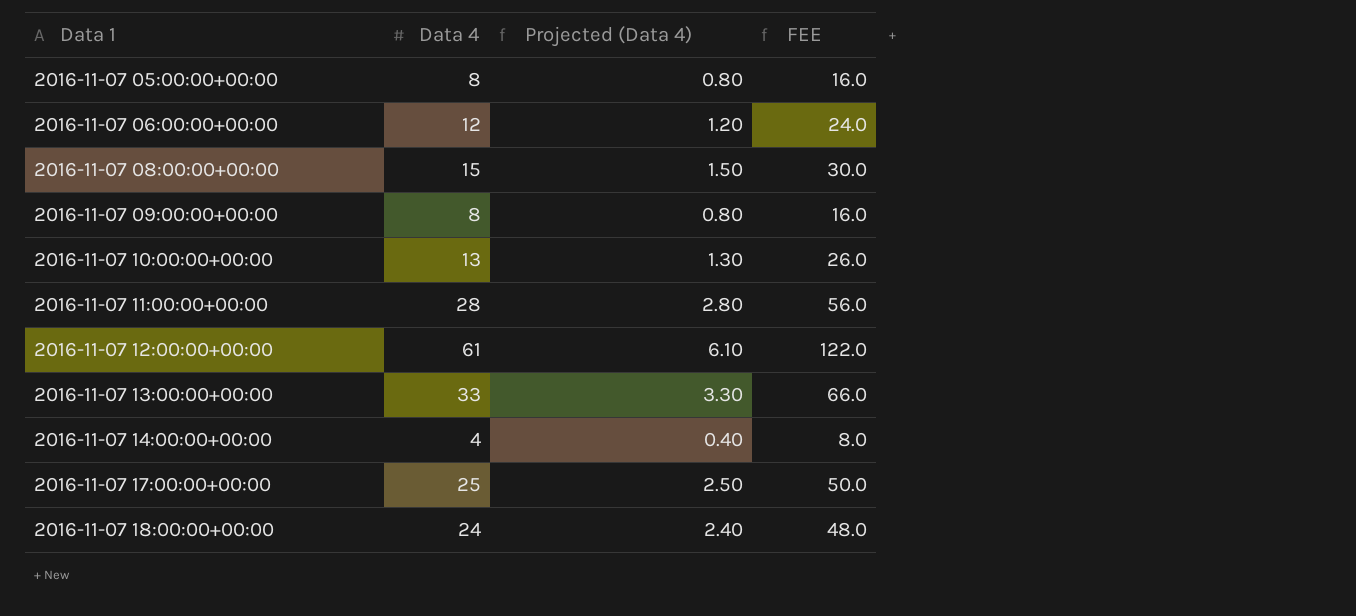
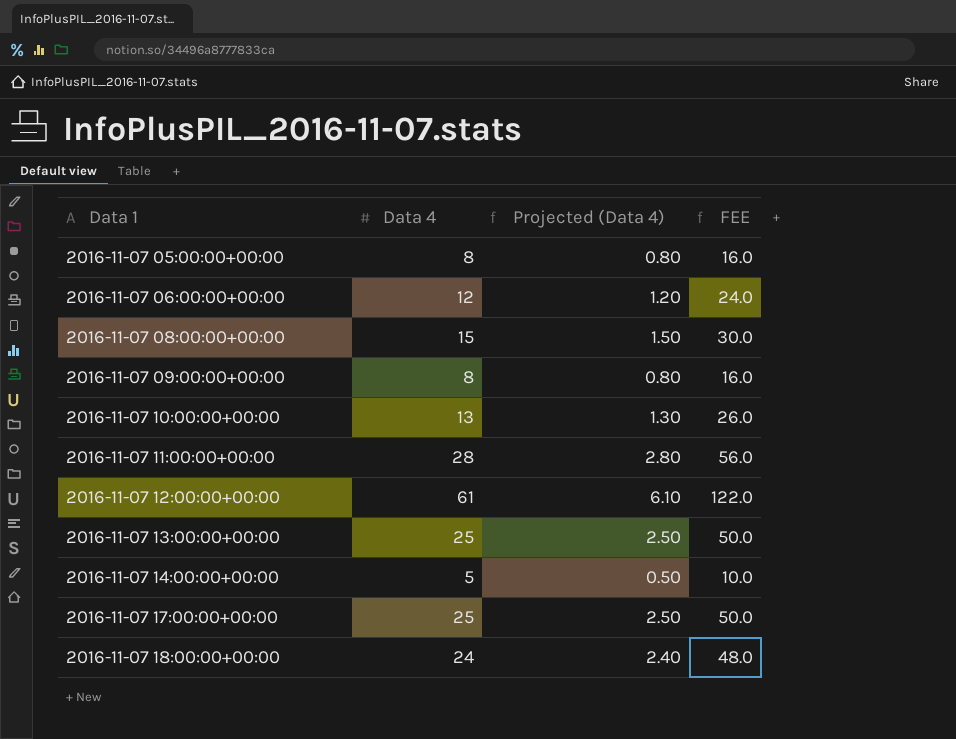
2016-11-07 13:00:00+00:00 | Data 4: 33 -> 25
2016-11-07 13:00:00+00:00 | Projected (Data 4): 3.30 -> 2.50
2016-11-07 13:00:00+00:00 | FEE: 66.0 -> 50.0
2016-11-07 14:00:00+00:00 | Data 4: 4 -> 5
2016-11-07 14:00:00+00:00 | Projected (Data 4): 0.40 -> 0.50
2016-11-07 14:00:00+00:00 | FEE: 8.0 -> 10.0

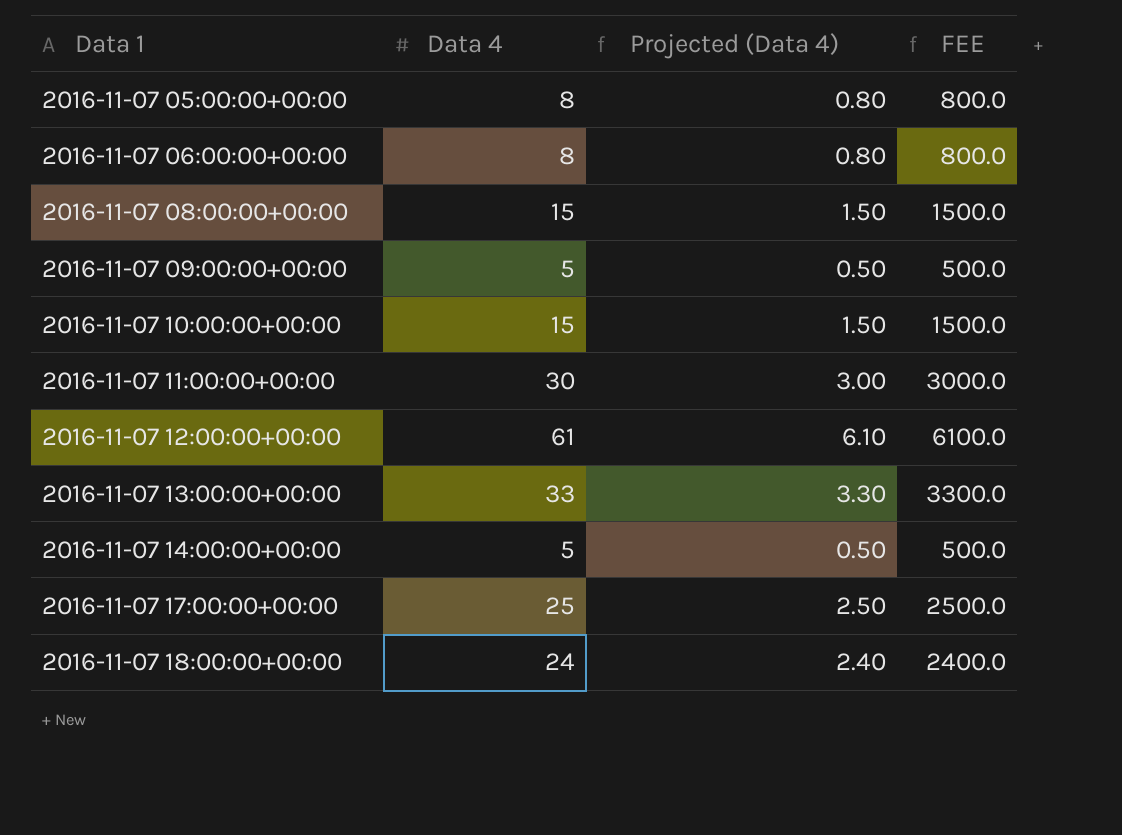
column FEE | formula: [Data 4] * 2 -> [Data 4] * 100
2016-11-07 06:00:00+00:00 | Data 4: 12 -> 8
2016-11-07 06:00:00+00:00 | Projected (Data 4): 1.20 -> 0.80
2016-11-07 09:00:00+00:00 | Data 4: 8 -> 5
2016-11-07 09:00:00+00:00 | Projected (Data 4): 0.80 -> 0.50
2016-11-07 10:00:00+00:00 | Data 4: 13 -> 15
2016-11-07 10:00:00+00:00 | Projected (Data 4): 1.30 -> 1.50
2016-11-07 11:00:00+00:00 | Data 4: 28 -> 30
2016-11-07 11:00:00+00:00 | Projected (Data 4): 2.80 -> 3.00
2016-11-07 13:00:00+00:00 | Data 4: 25 -> 33
2016-11-07 13:00:00+00:00 | Projected (Data 4): 2.50 -> 3.30

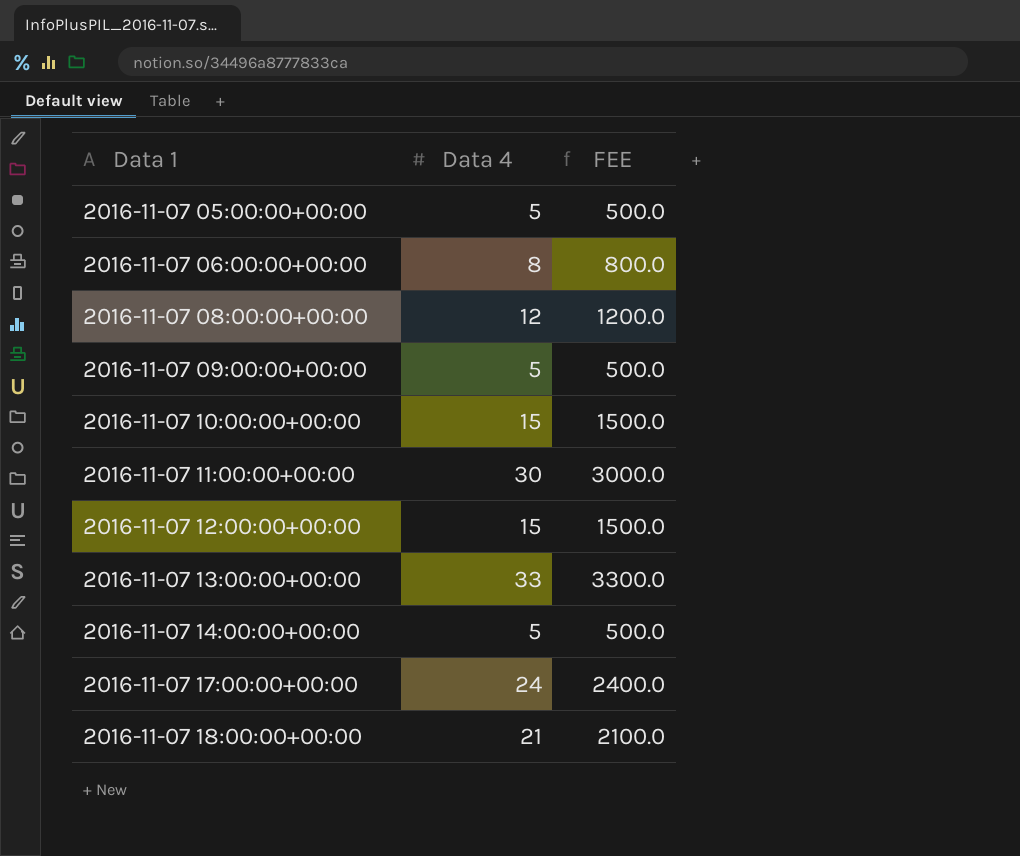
column Projected (Data 4) | formula: [Data 4] * 0.1 -> none
2016-11-07 05:00:00+00:00 | Data 4: 8 -> 5
2016-11-07 05:00:00+00:00 | FEE: 800.0 -> 500.0
2016-11-07 08:00:00+00:00 | Data 4: 15 -> 12
2016-11-07 08:00:00+00:00 | FEE: 1500.0 -> 1200.0
2016-11-07 12:00:00+00:00 | Data 4: 61 -> 15
2016-11-07 12:00:00+00:00 | FEE: 6100.0 -> 1500.0
2016-11-07 17:00:00+00:00 | Data 4: 25 -> 24
2016-11-07 17:00:00+00:00 | FEE: 2500.0 -> 2400.0
2016-11-07 18:00:00+00:00 | Data 4: 24 -> 21
2016-11-07 18:00:00+00:00 | FEE: 2400.0 -> 2100.0

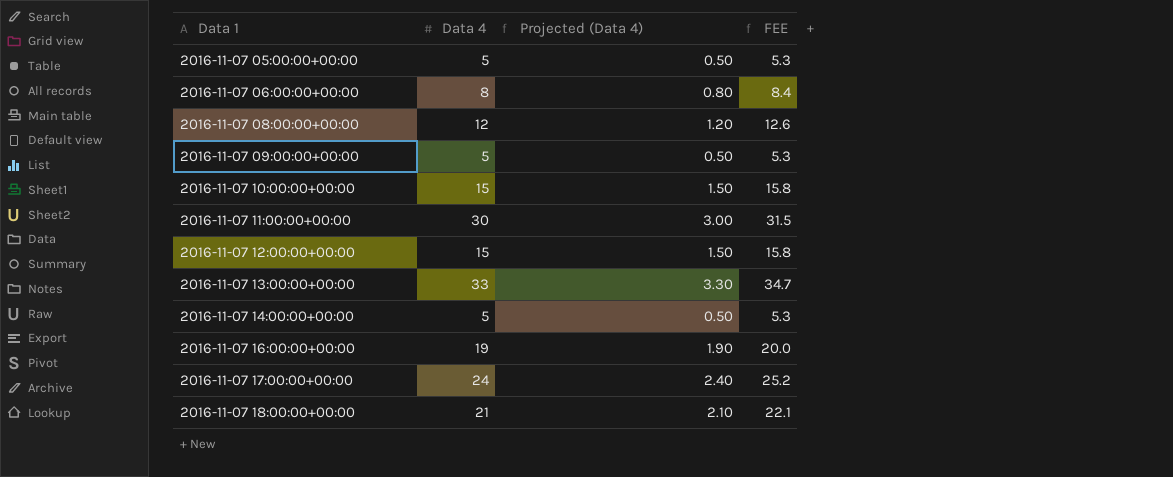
column Projected (Data 4) | formula: none -> [Data 4] * 0.1
column FEE | formula: [Data 4] * 100 -> [Data 4] * 1.05
row 2016-11-07 16:00:00+00:00: none -> 19 | 1.90 | 20.0

